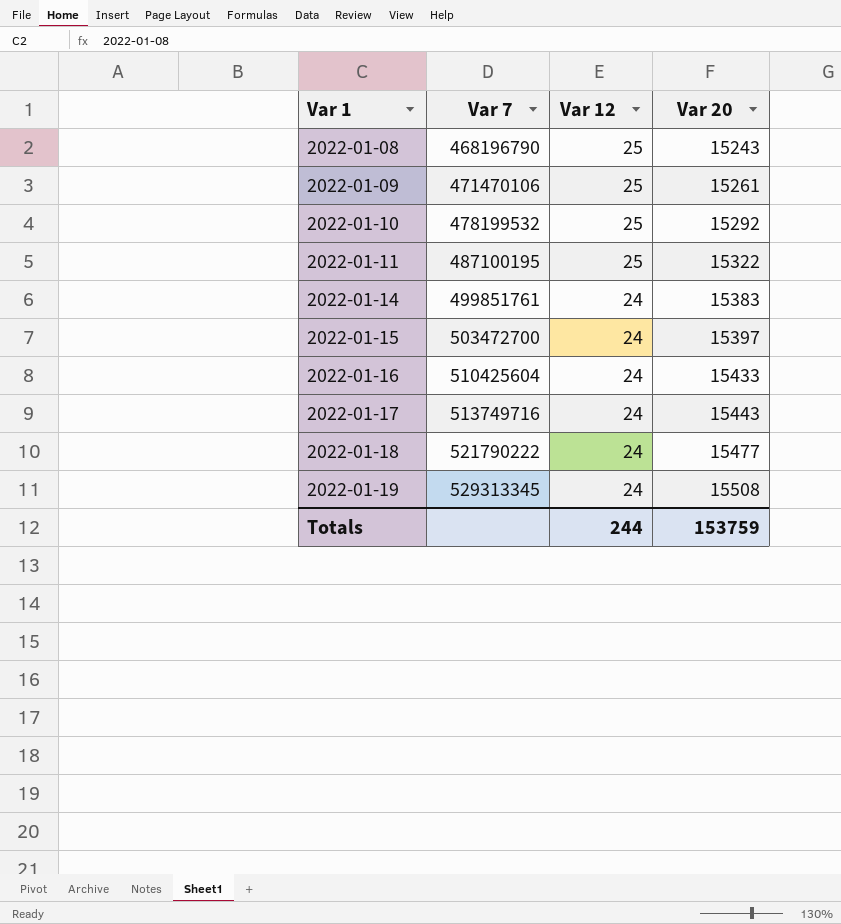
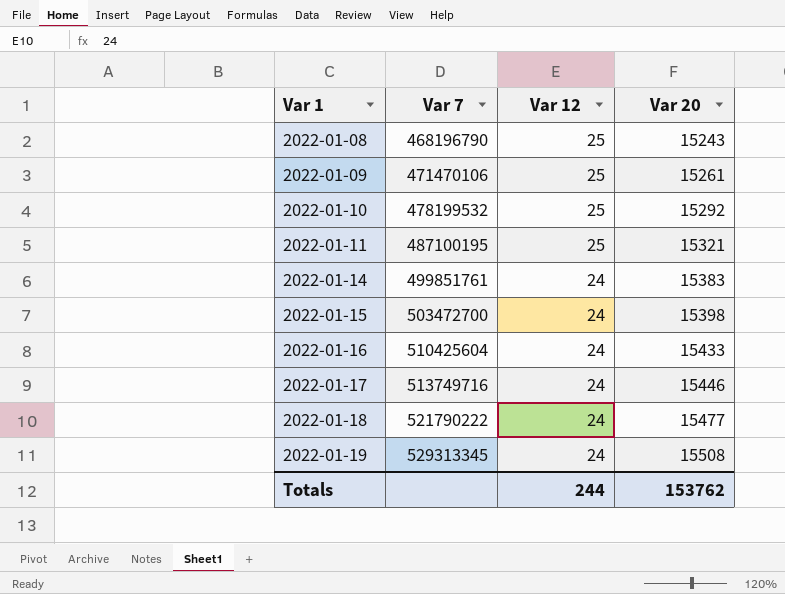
2022-01-11 | Var 20: 15322 -> 15321
2022-01-15 | Var 20: 15397 -> 15398
2022-01-17 | Var 20: 15443 -> 15446
Totals | Var 20: 153759 -> 153762

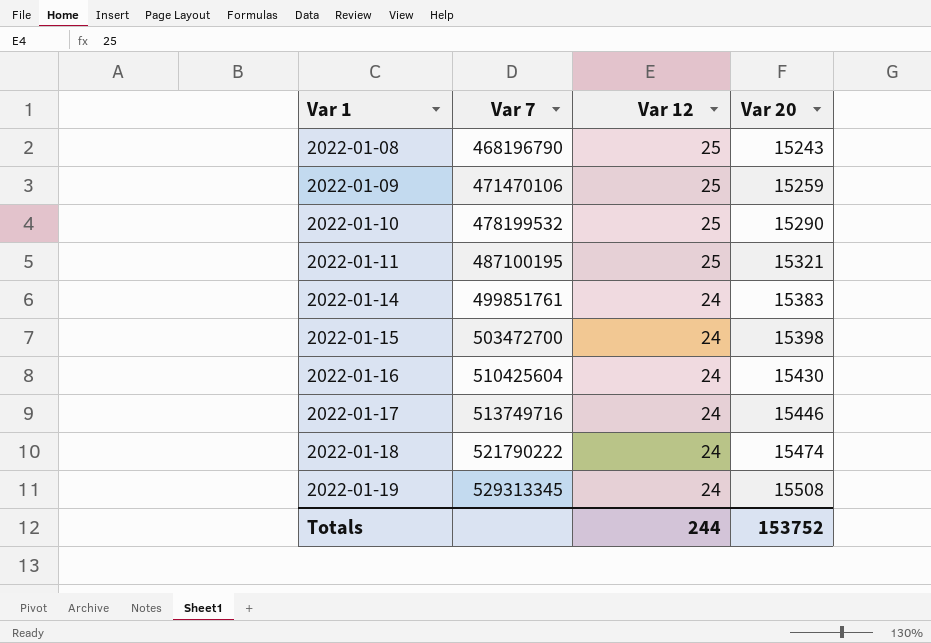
2022-01-09 | Var 20: 15261 -> 15259
2022-01-10 | Var 20: 15292 -> 15290
2022-01-16 | Var 20: 15433 -> 15430
2022-01-18 | Var 20: 15477 -> 15474
Totals | Var 20: 153762 -> 153752

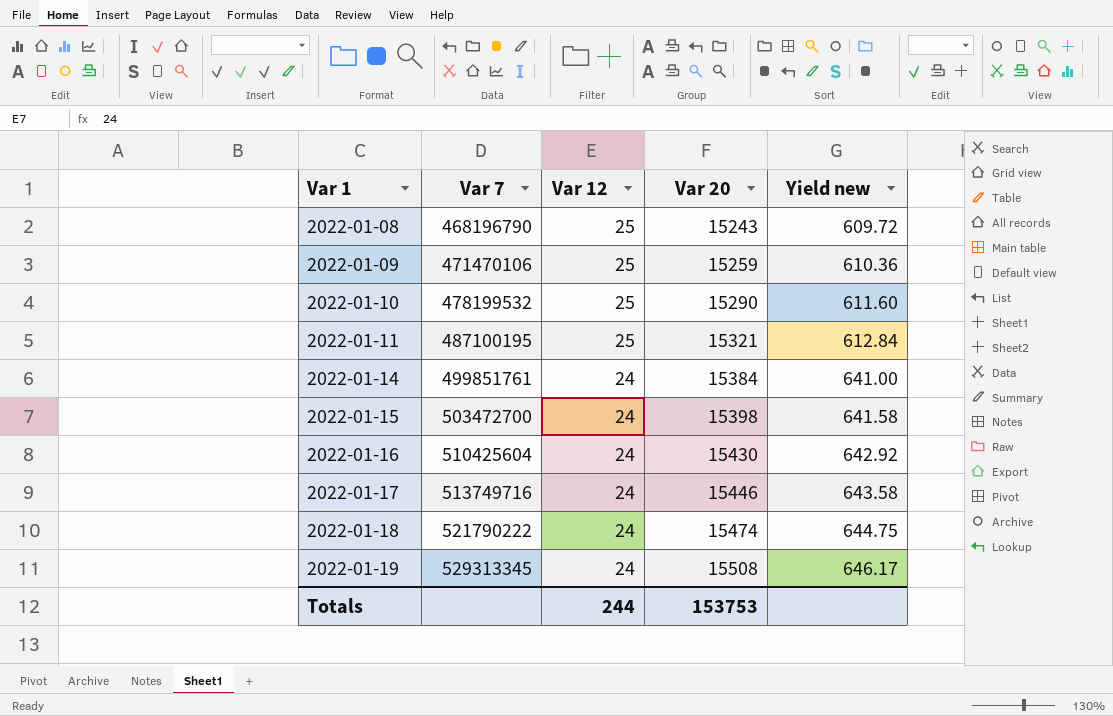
column Yield new | formula: none -> [Var 20] / [Var 12]
2022-01-14 | Var 20: 15383 -> 15384
Totals | Var 20: 153752 -> 153753

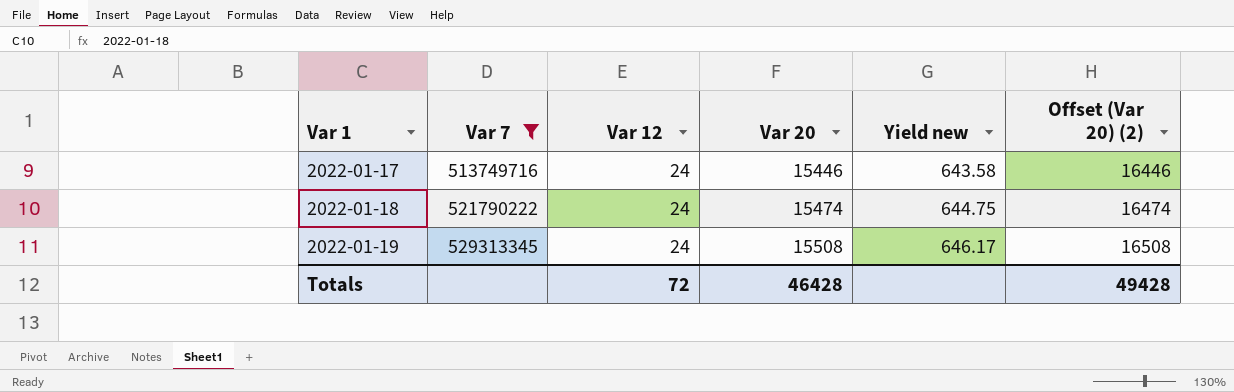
filter: none -> Var 7 >= 513749716
column Offset (Var 20) (2) | formula: none -> [Var 20] + 1000
Totals | Var 12: 244 -> 72
Totals | Var 20: 153753 -> 46428

